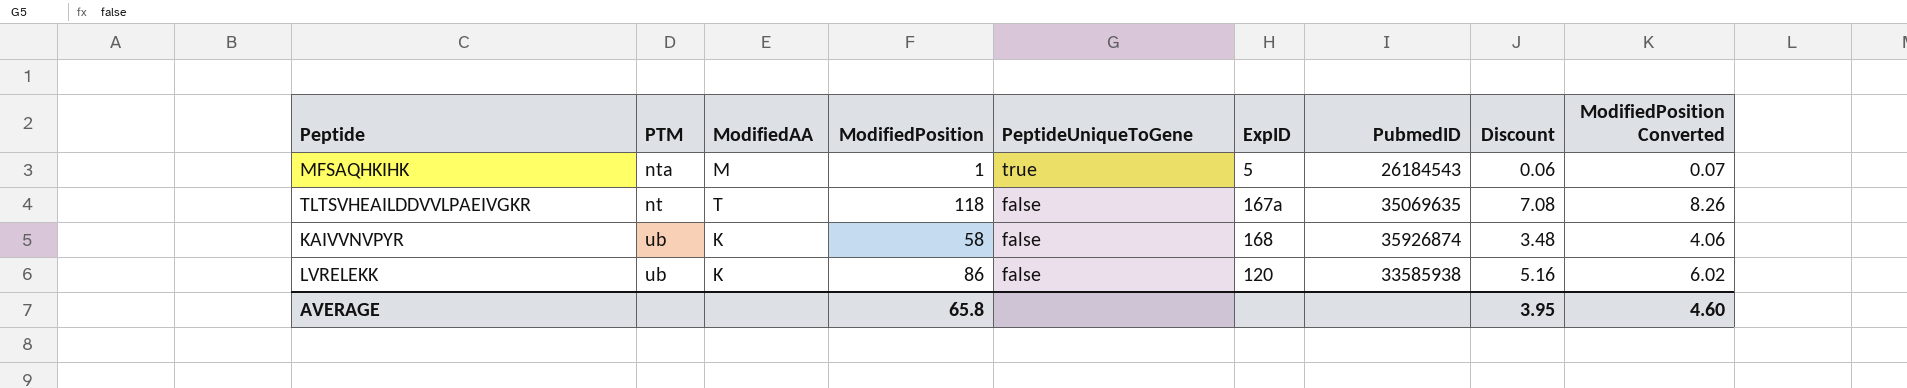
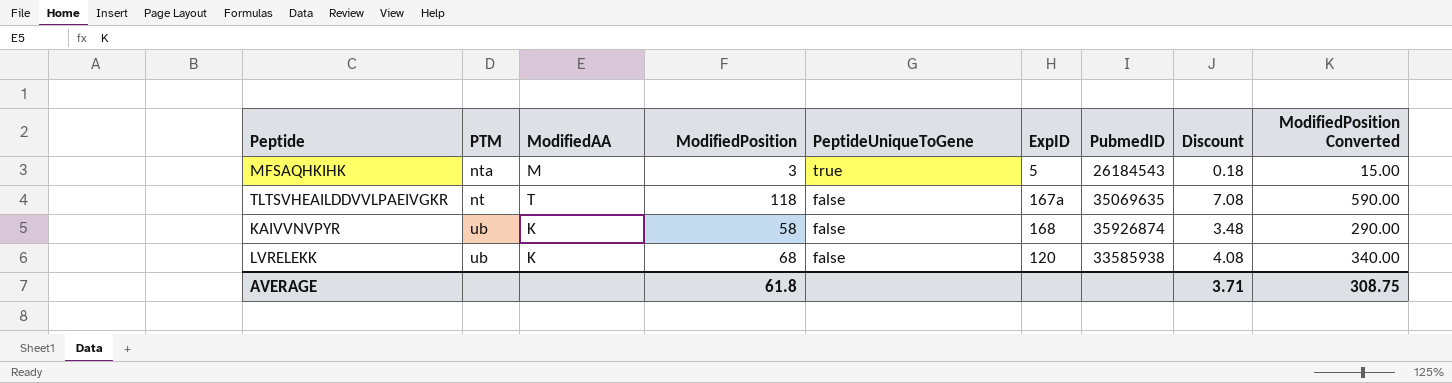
column ModifiedPosition Converted | formula: [ModifiedPosition] * 0.07 -> [ModifiedPosition] * 5
MFSAQHKIHK | ModifiedPosition: 1 -> 3
MFSAQHKIHK | Discount: 0.06 -> 0.18
LVRELEKK | ModifiedPosition: 86 -> 68
LVRELEKK | Discount: 5.16 -> 4.08
AVERAGE | ModifiedPosition: 65.8 -> 61.8
AVERAGE | Discount: 3.95 -> 3.71
AVERAGE | ModifiedPosition Converted: 4.60 -> 308.75

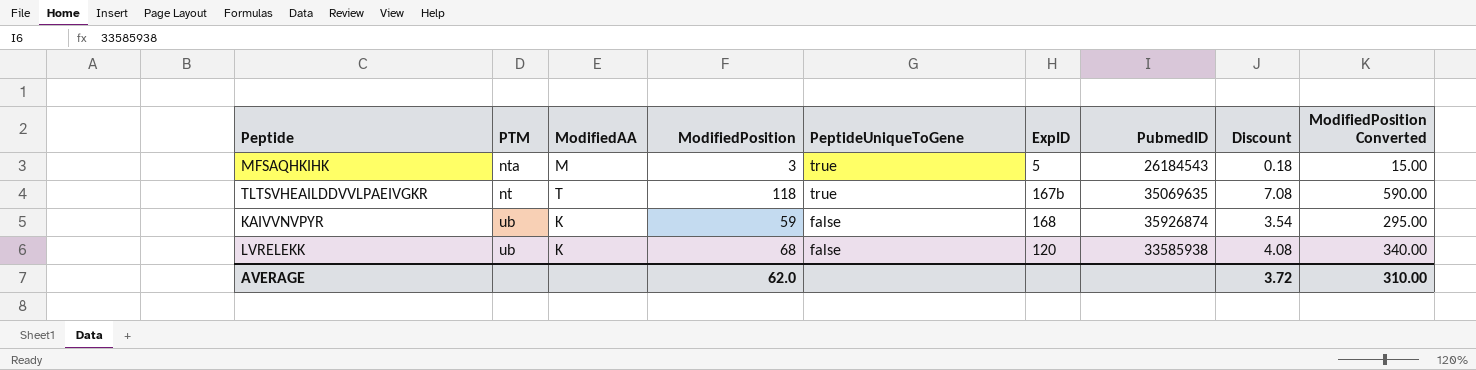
TLTSVHEAILDDVVLPAEIVGKR | PeptideUniqueToGene: false -> true
TLTSVHEAILDDVVLPAEIVGKR | ExpID: 167a -> 167b
KAIVVNVPYR | ModifiedPosition: 58 -> 59
KAIVVNVPYR | Discount: 3.48 -> 3.54
KAIVVNVPYR | ModifiedPosition Converted: 290.00 -> 295.00
AVERAGE | ModifiedPosition: 61.8 -> 62.0
AVERAGE | Discount: 3.71 -> 3.72
AVERAGE | ModifiedPosition Converted: 308.75 -> 310.00

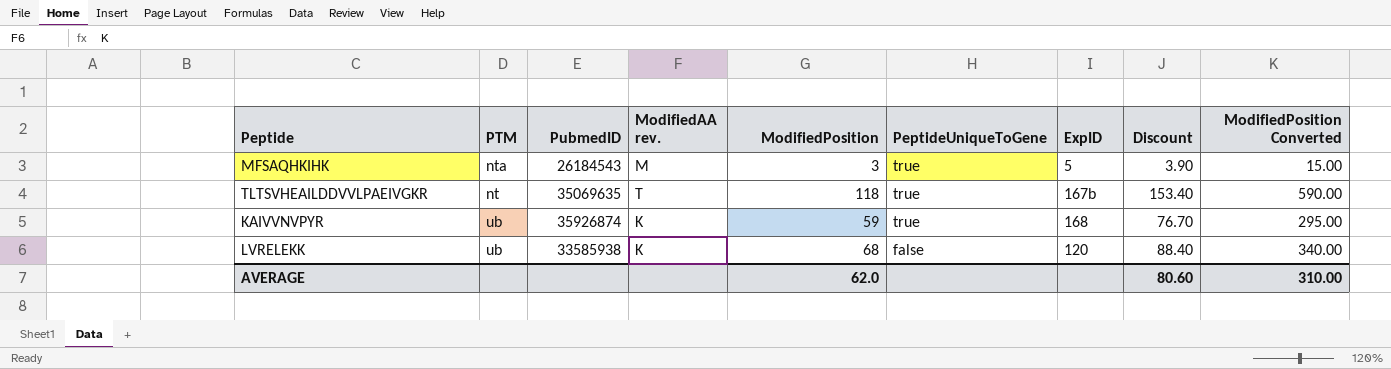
column PubmedID | position: 7 -> 3
column name: ModifiedAA -> ModifiedAA rev.
column Discount | formula: [ModifiedPosition] * 0.06 -> [ModifiedPosition] * 1.3
KAIVVNVPYR | PeptideUniqueToGene: false -> true
AVERAGE | Discount: 3.72 -> 80.60

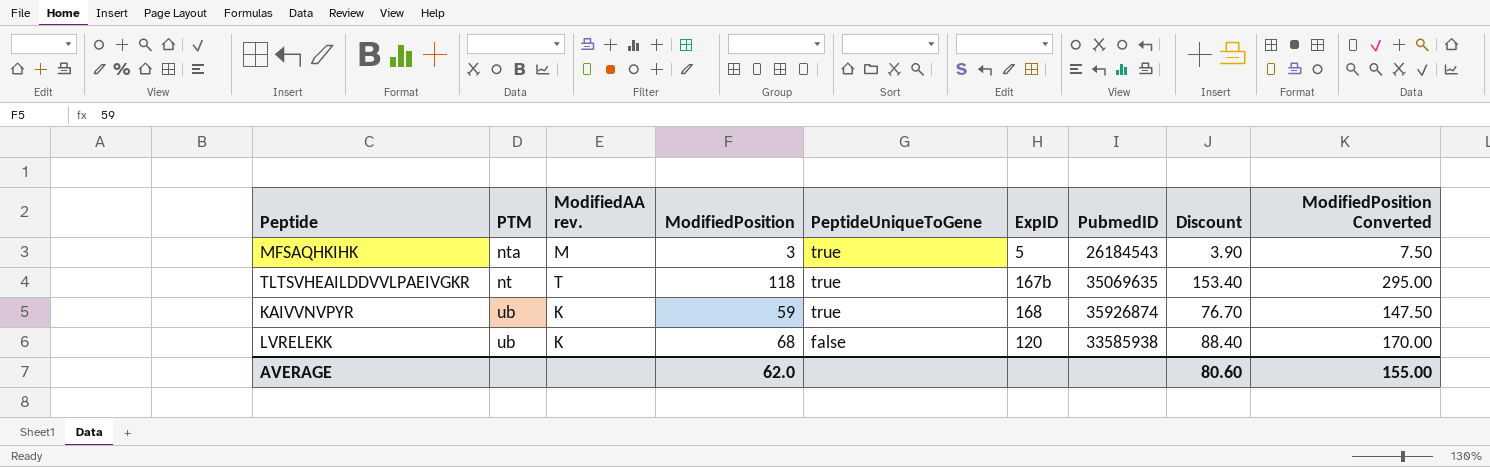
column PubmedID | position: 3 -> 7
column ModifiedPosition Converted | formula: [ModifiedPosition] * 5 -> [ModifiedPosition] * 2.5
AVERAGE | ModifiedPosition Converted: 310.00 -> 155.00

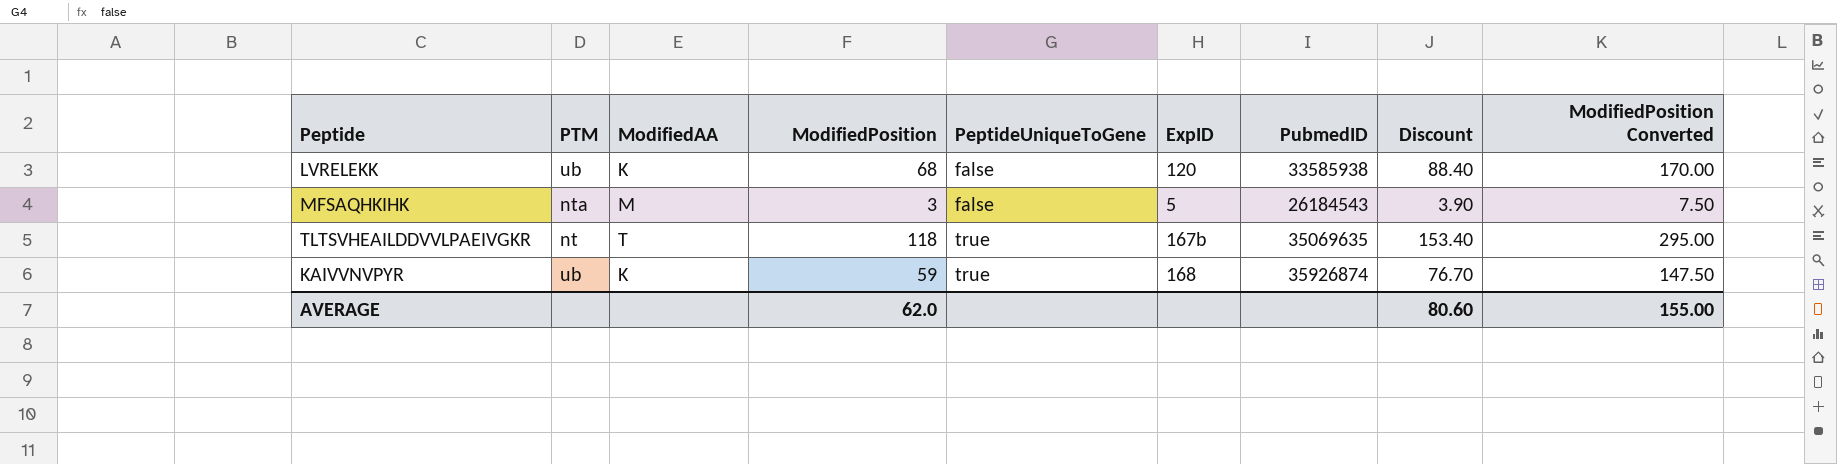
row order: PeptideUniqueToGene descending -> PeptideUniqueToGene ascending
column name: ModifiedAA rev. -> ModifiedAA
MFSAQHKIHK | PeptideUniqueToGene: true -> false

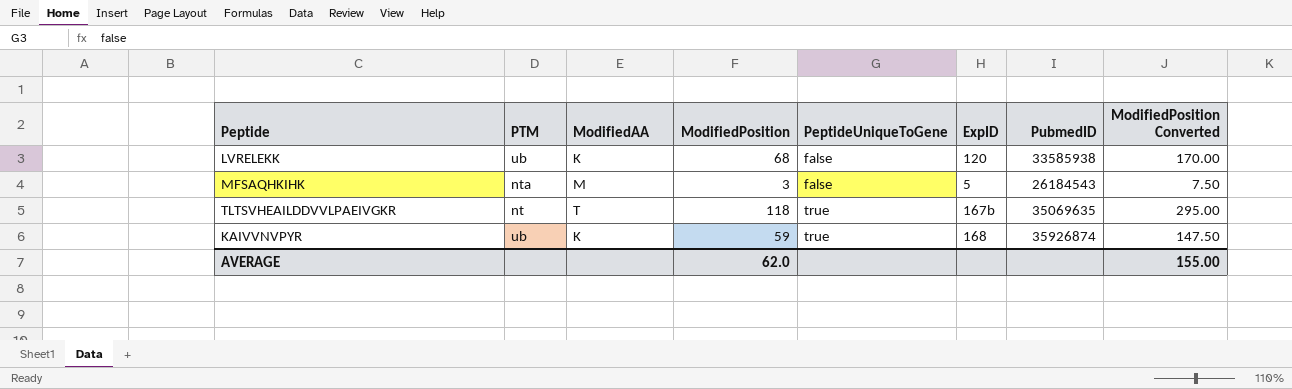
column Discount | formula: [ModifiedPosition] * 1.3 -> none

